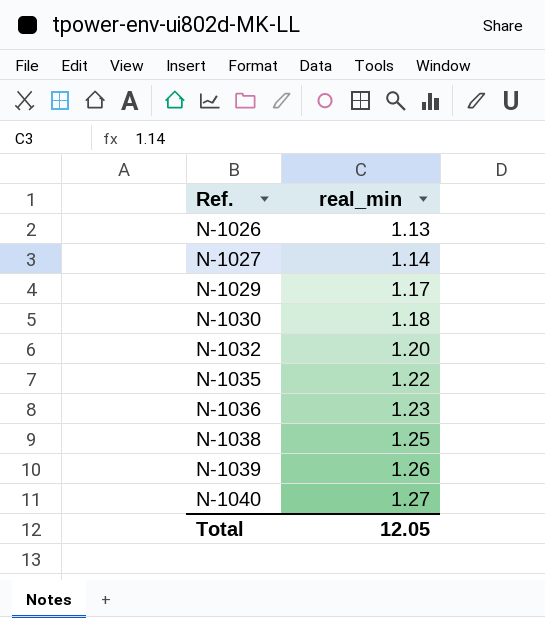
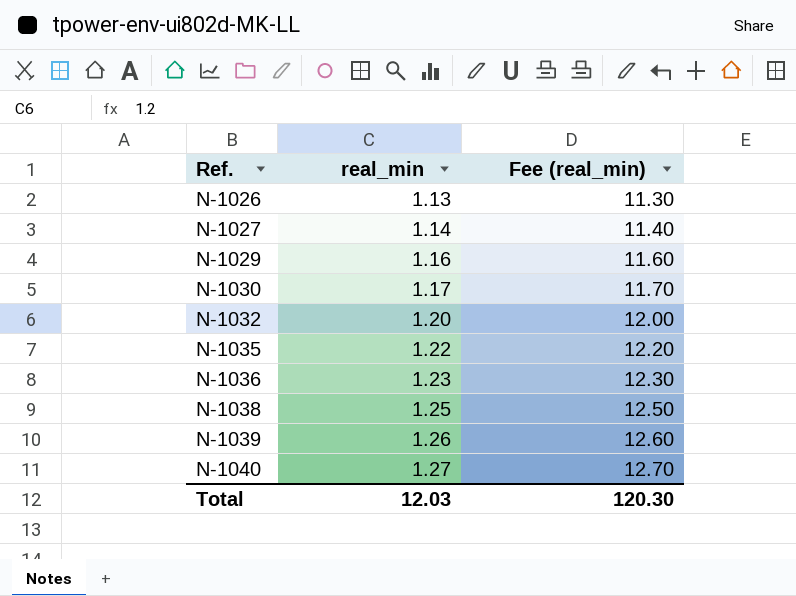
column Fee (real_min) | formula: none -> [real_min] * 10
N-1029 | real_min: 1.17 -> 1.16
N-1030 | real_min: 1.18 -> 1.17
Total | real_min: 12.05 -> 12.03

